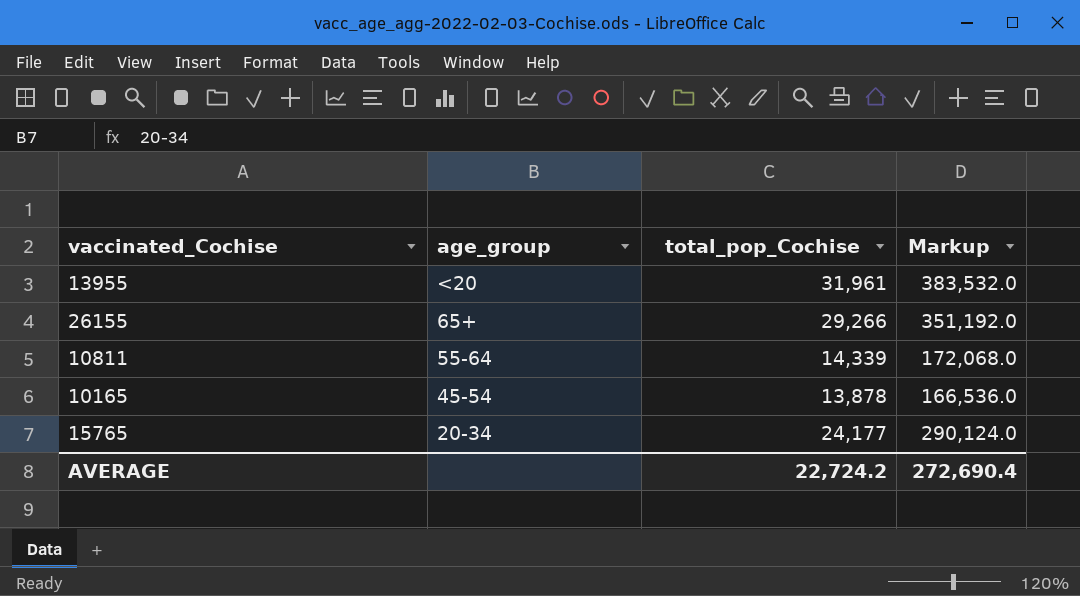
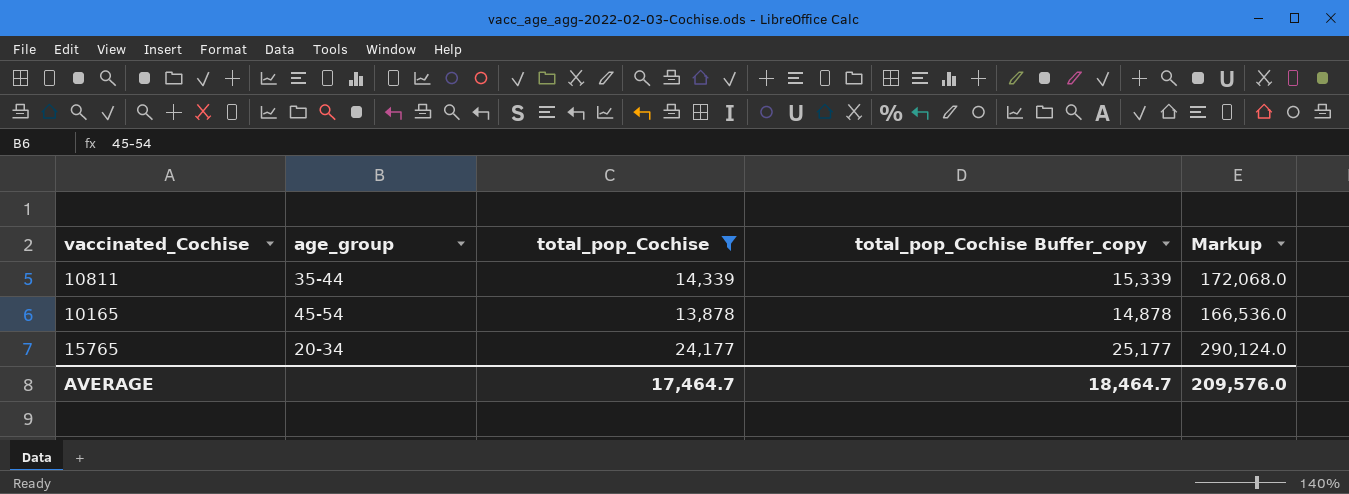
filter: none -> total_pop_Cochise <= 24,177
column total_pop_Cochise Buffer_copy | formula: none -> [total_pop_Cochise] + 1000
10811 | age_group: 55-64 -> 35-44
AVERAGE | total_pop_Cochise: 22,724.2 -> 17,464.7
AVERAGE | Markup: 272,690.4 -> 209,576.0

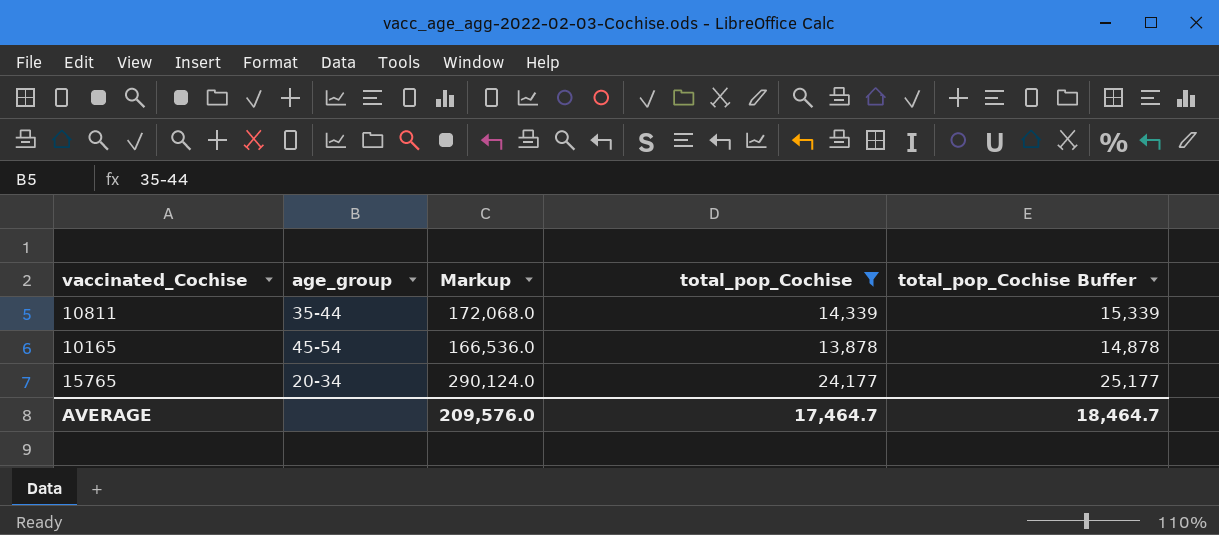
column Markup | position: 5 -> 3
column name: total_pop_Cochise Buffer_copy -> total_pop_Cochise Buffer

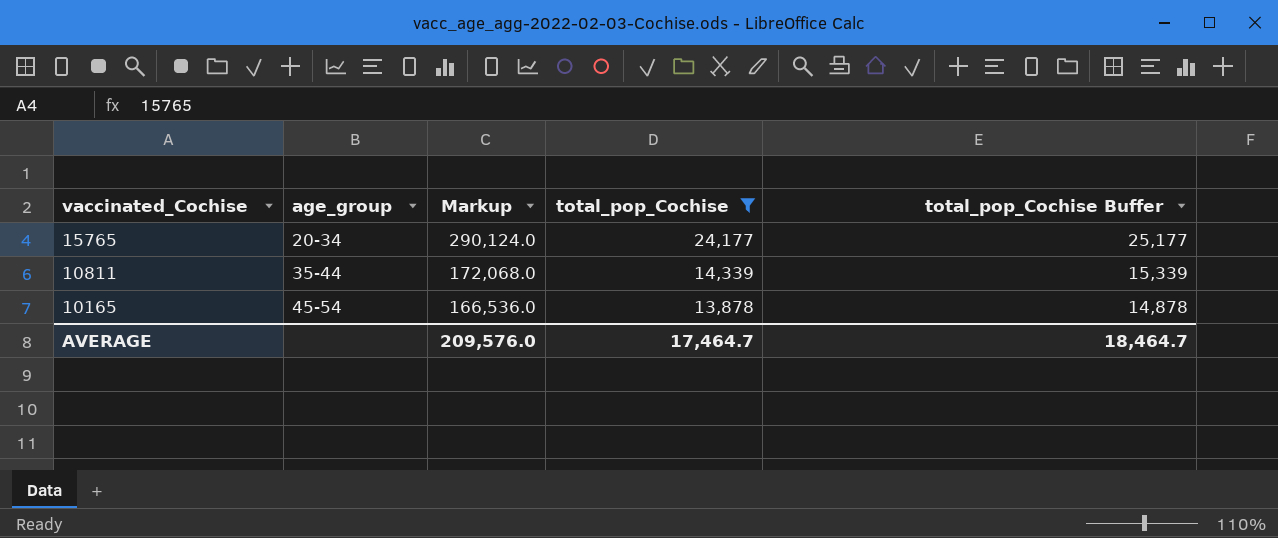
row order: none -> vaccinated_Cochise descending

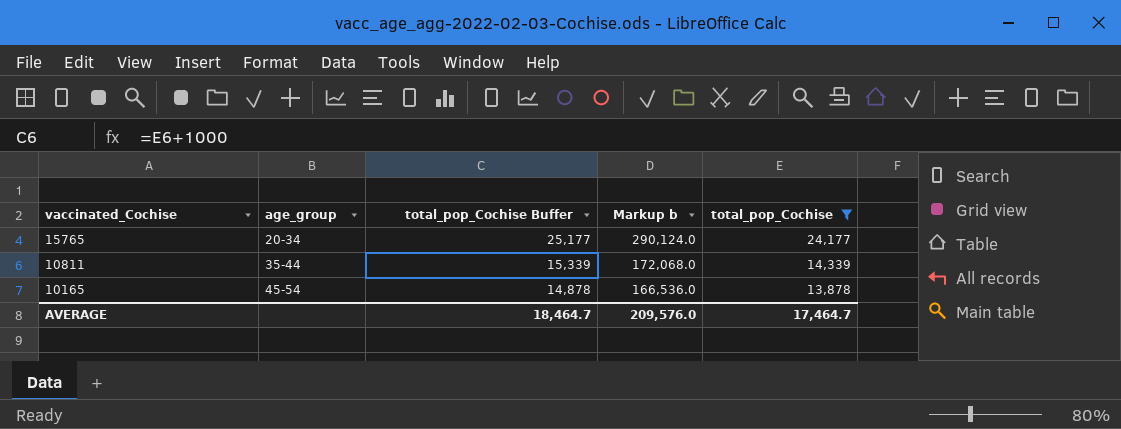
column total_pop_Cochise Buffer | position: 5 -> 3
column name: Markup -> Markup b

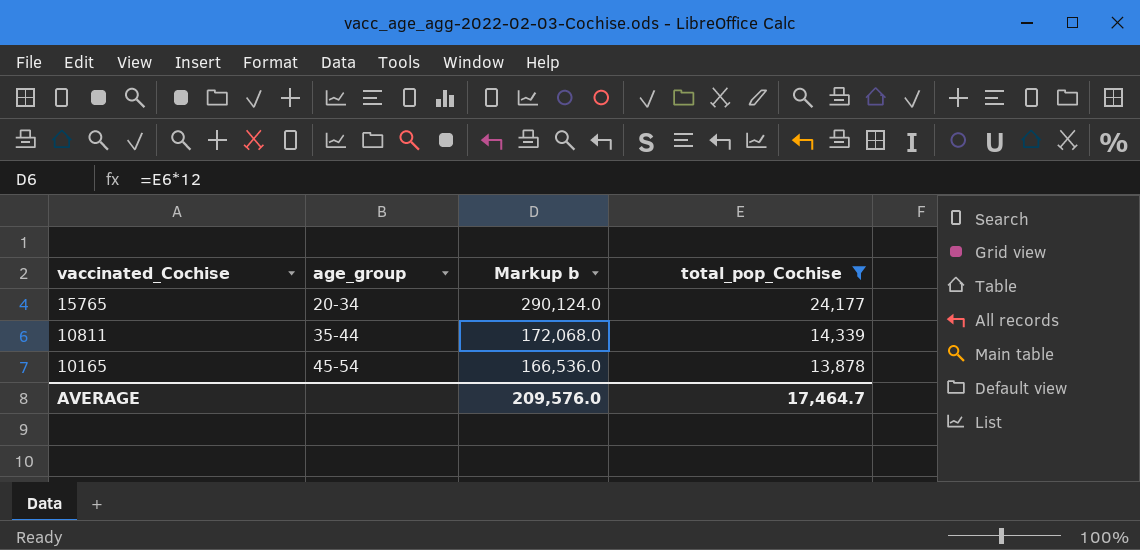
column total_pop_Cochise Buffer | formula: [total_pop_Cochise] + 1000 -> none

